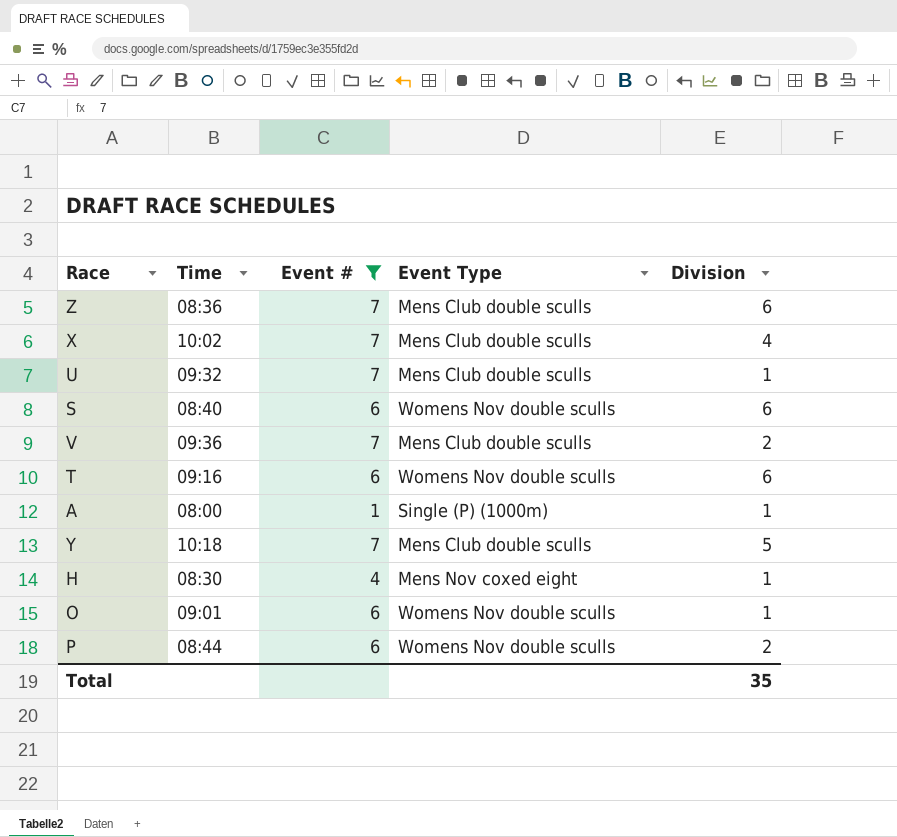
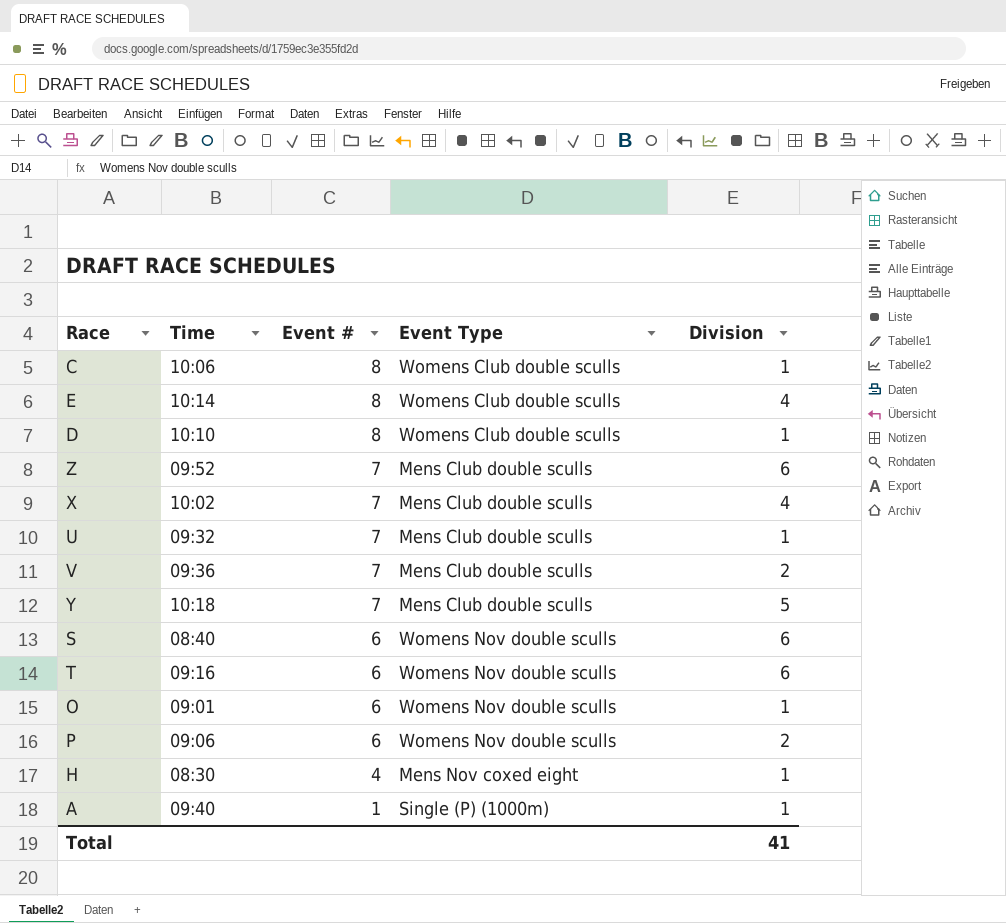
filter: Event # != 8 -> none
row order: none -> Event # descending
Z | Time: 08:36 -> 09:52
P | Time: 08:44 -> 09:06
A | Time: 08:00 -> 09:40
Total | Division: 35 -> 41

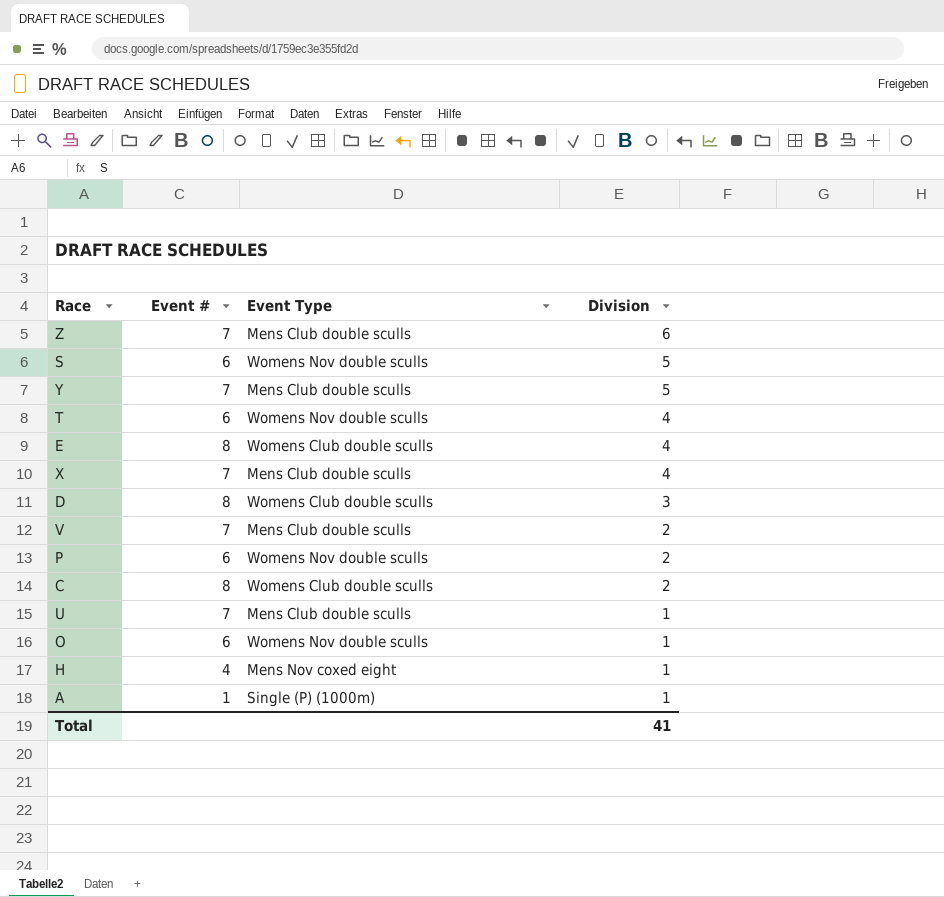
row order: Event # descending -> Division descending
column Time | position: 2 -> none
S | Division: 6 -> 5
T | Division: 6 -> 4
D | Division: 1 -> 3
C | Division: 1 -> 2

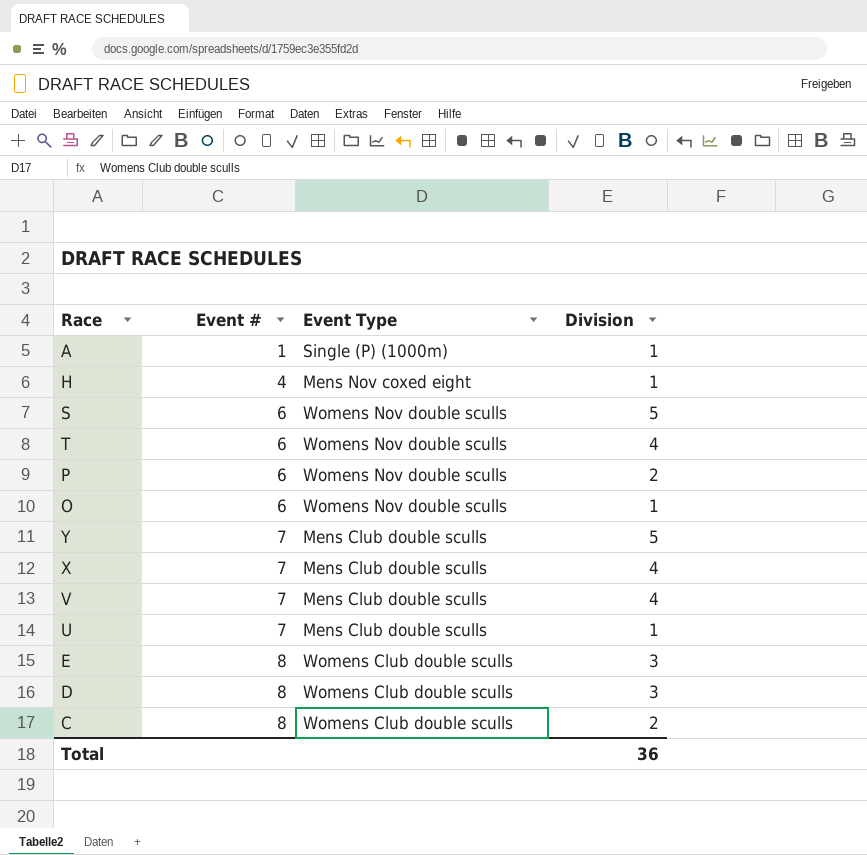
row order: Division descending -> Event # ascending
row Z: 7 | Mens Club double sculls | 6 -> none
V | Division: 2 -> 4
E | Division: 4 -> 3
Total | Division: 41 -> 36

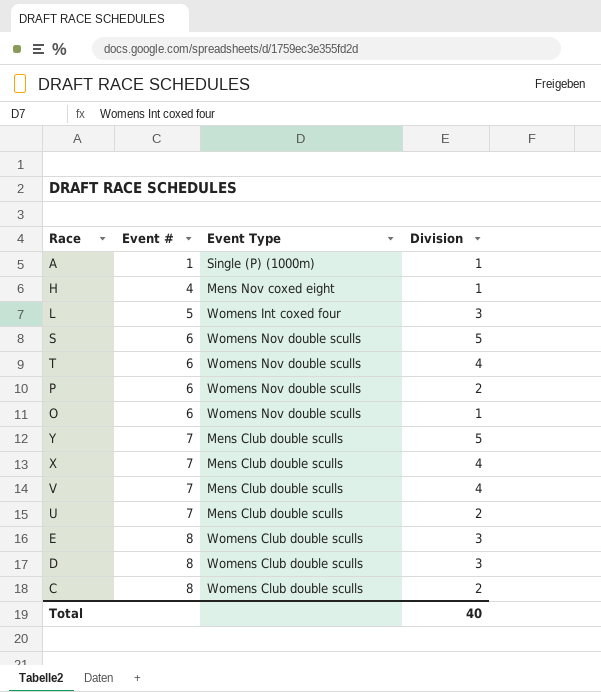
row L: none -> 5 | Womens Int coxed four | 3
U | Division: 1 -> 2
Total | Division: 36 -> 40

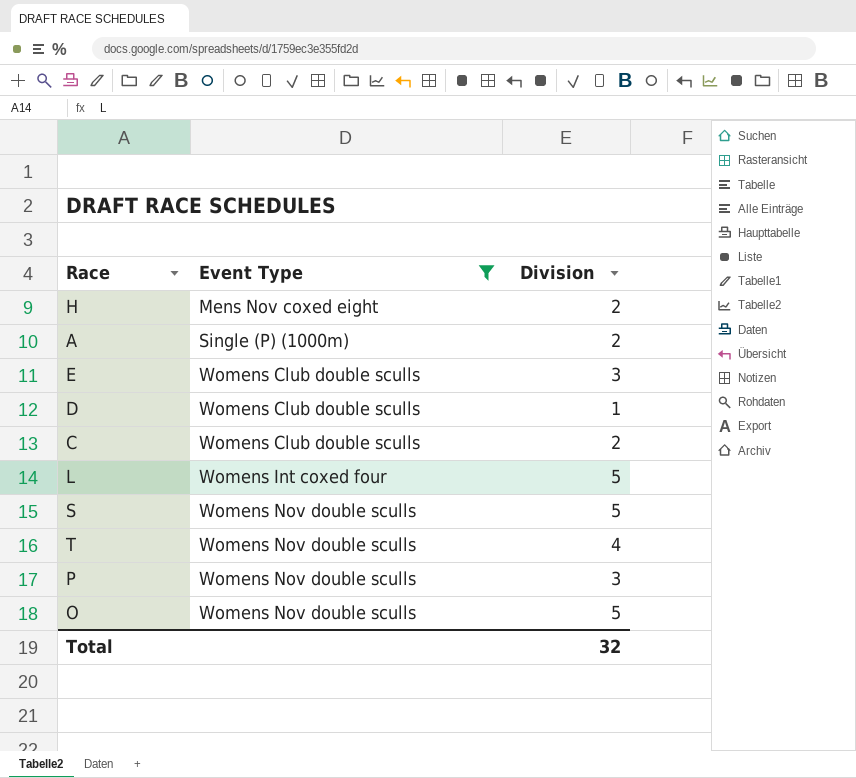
filter: none -> Event Type != Mens Club double sculls
row order: Event # ascending -> Event Type ascending
column Event # | position: 2 -> none
H | Division: 1 -> 2
A | Division: 1 -> 2
D | Division: 3 -> 1
L | Division: 3 -> 5
P | Division: 2 -> 3
O | Division: 1 -> 5
Total | Division: 40 -> 32

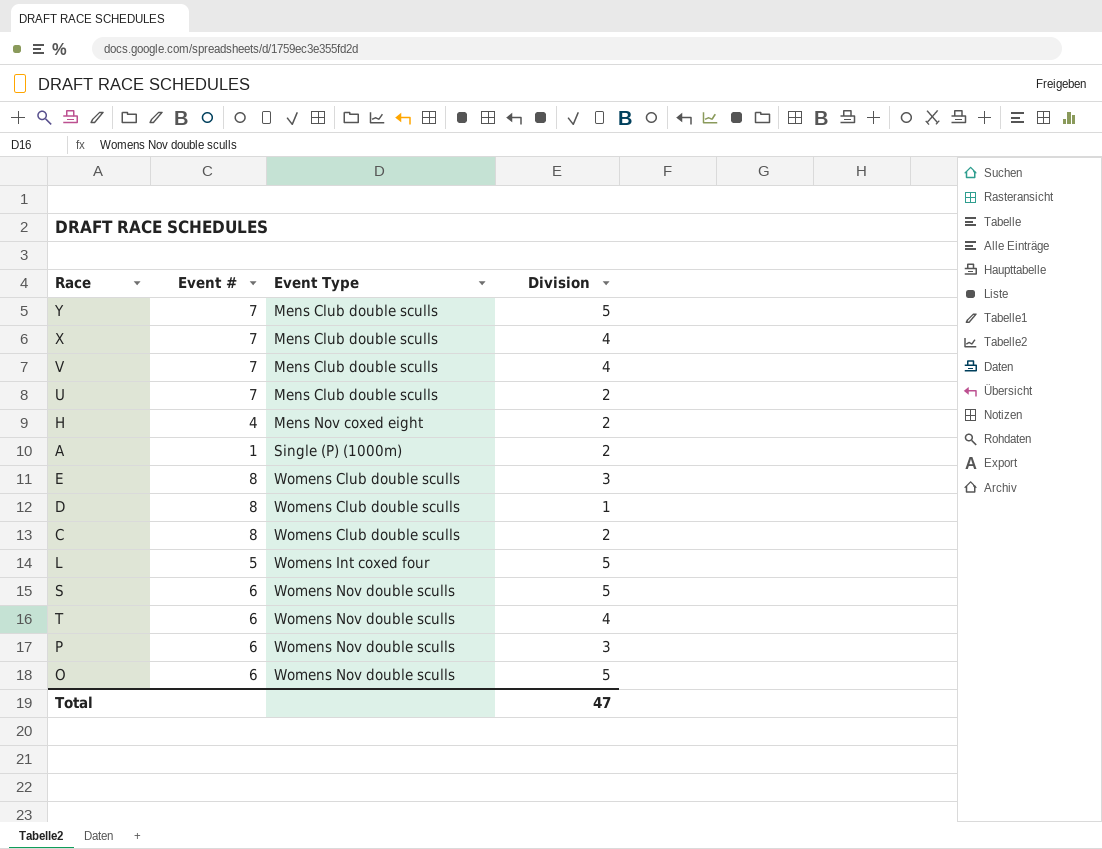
filter: Event Type != Mens Club double sculls -> none
column Event # | position: none -> 2
Total | Division: 32 -> 47

